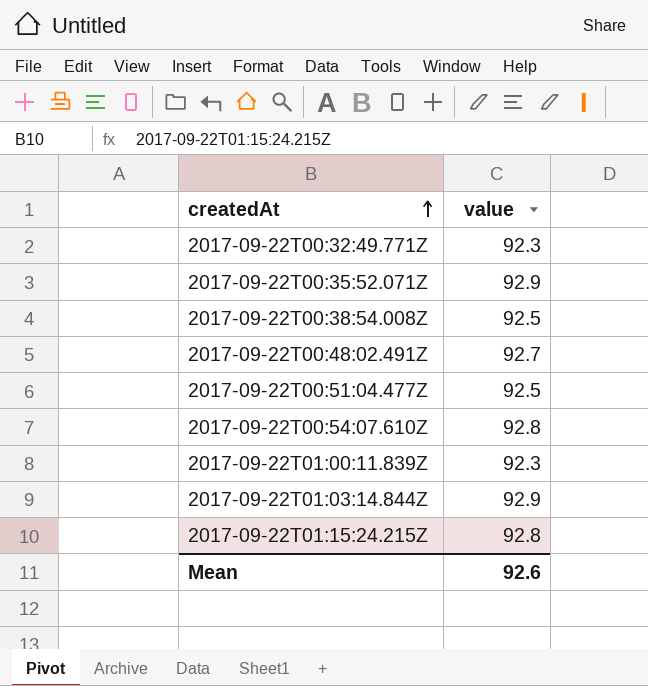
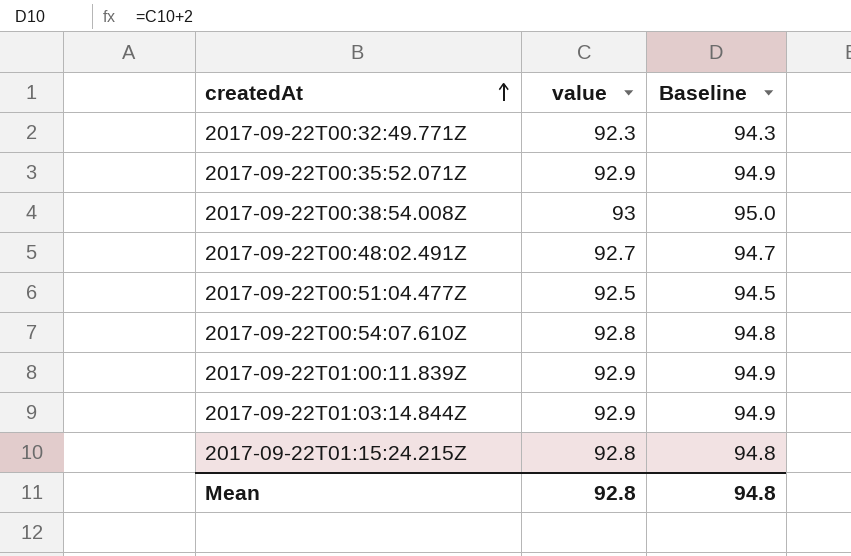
column Baseline | formula: none -> [value] + 2
2017-09-22T00:38:54.008Z | value: 92.5 -> 93
2017-09-22T01:00:11.839Z | value: 92.3 -> 92.9
Mean | value: 92.6 -> 92.8

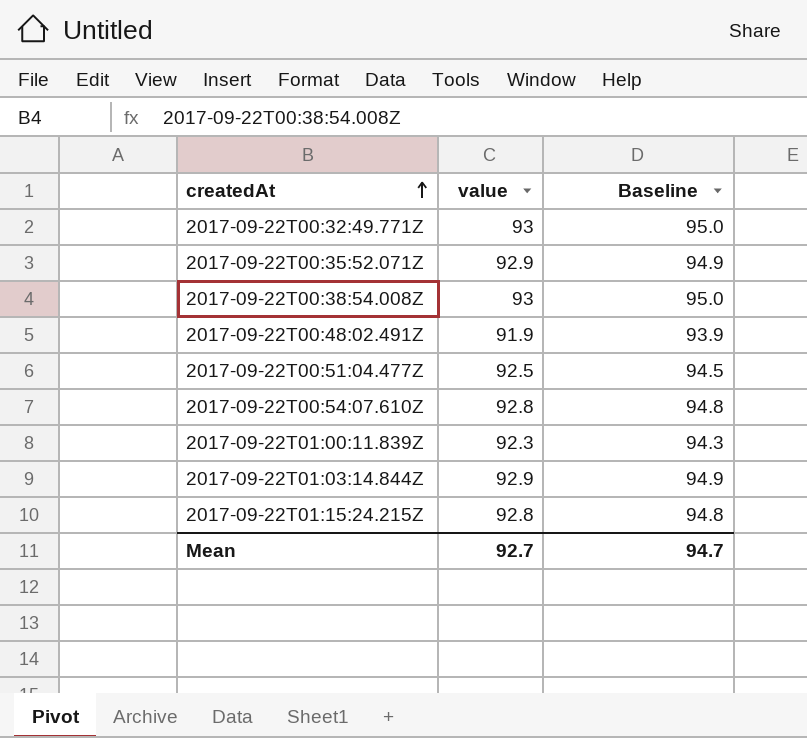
2017-09-22T00:32:49.771Z | value: 92.3 -> 93
2017-09-22T00:32:49.771Z | Baseline: 94.3 -> 95.0
2017-09-22T00:48:02.491Z | value: 92.7 -> 91.9
2017-09-22T00:48:02.491Z | Baseline: 94.7 -> 93.9
2017-09-22T01:00:11.839Z | value: 92.9 -> 92.3
2017-09-22T01:00:11.839Z | Baseline: 94.9 -> 94.3
Mean | value: 92.8 -> 92.7
Mean | Baseline: 94.8 -> 94.7

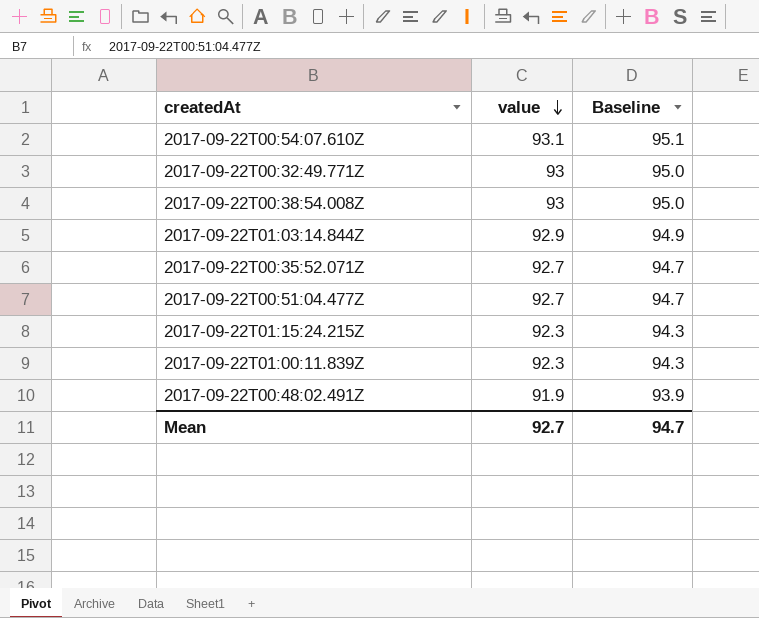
row order: createdAt ascending -> value descending
2017-09-22T00:54:07.610Z | value: 92.8 -> 93.1
2017-09-22T00:54:07.610Z | Baseline: 94.8 -> 95.1
2017-09-22T00:35:52.071Z | value: 92.9 -> 92.7
2017-09-22T00:35:52.071Z | Baseline: 94.9 -> 94.7
2017-09-22T00:51:04.477Z | value: 92.5 -> 92.7
2017-09-22T00:51:04.477Z | Baseline: 94.5 -> 94.7
2017-09-22T01:15:24.215Z | value: 92.8 -> 92.3
2017-09-22T01:15:24.215Z | Baseline: 94.8 -> 94.3

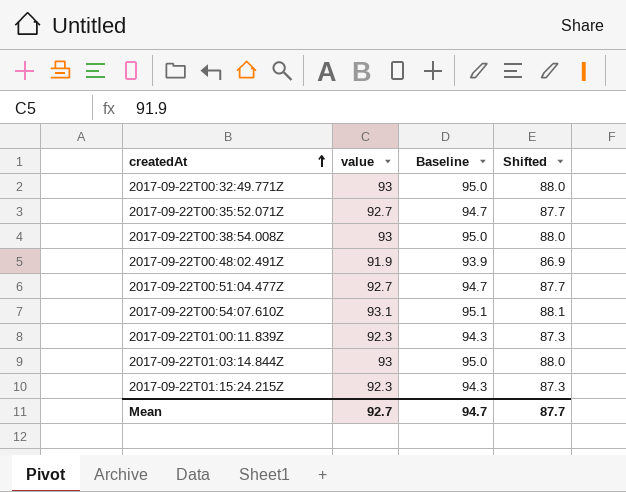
row order: value descending -> createdAt ascending
column Shifted | formula: none -> [value] - 5
2017-09-22T01:03:14.844Z | value: 92.9 -> 93
2017-09-22T01:03:14.844Z | Baseline: 94.9 -> 95.0

